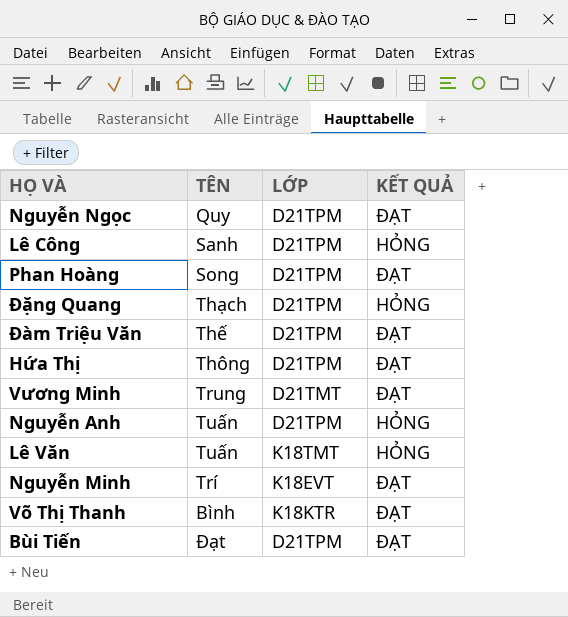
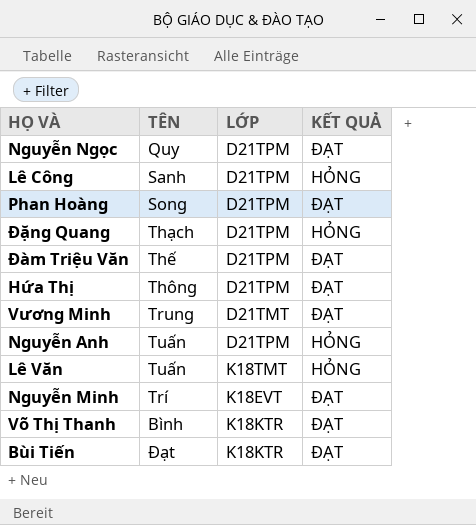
Bùi Tiến | LỚP: D21TPM -> K18KTR

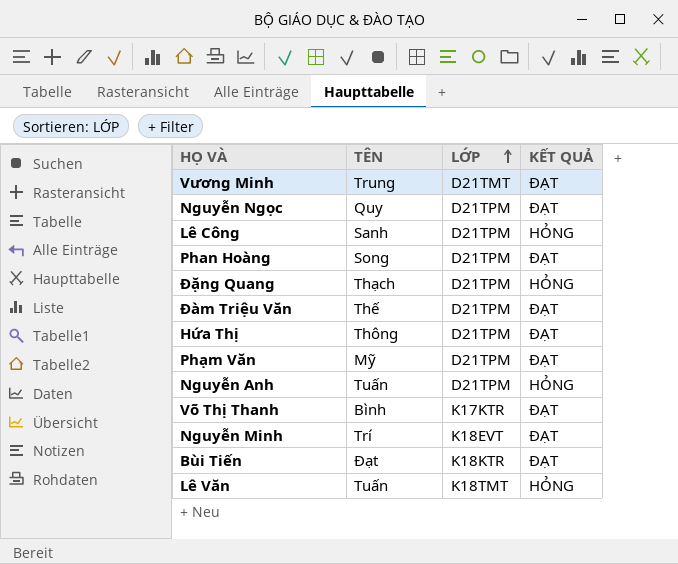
row order: none -> LỚP ascending
row Phạm Văn: none -> Mỹ | D21TPM | ĐẠT
Võ Thị Thanh | LỚP: K18KTR -> K17KTR

